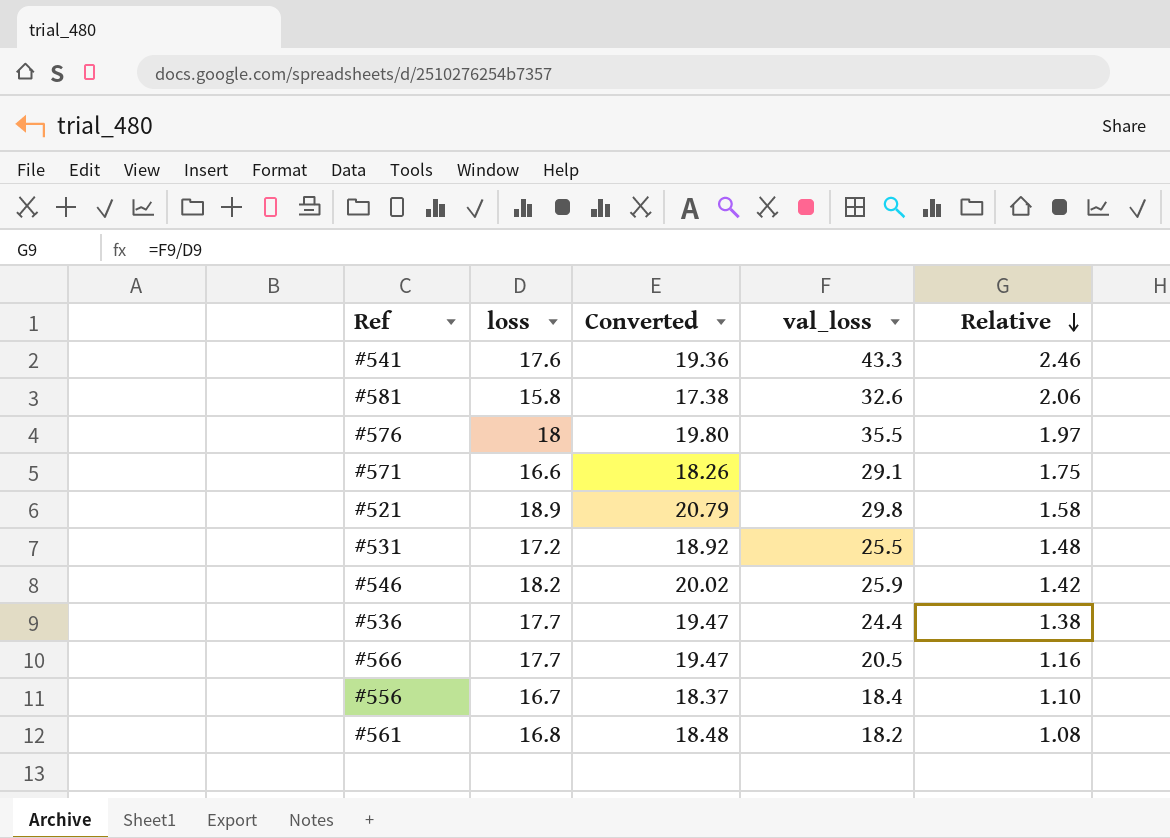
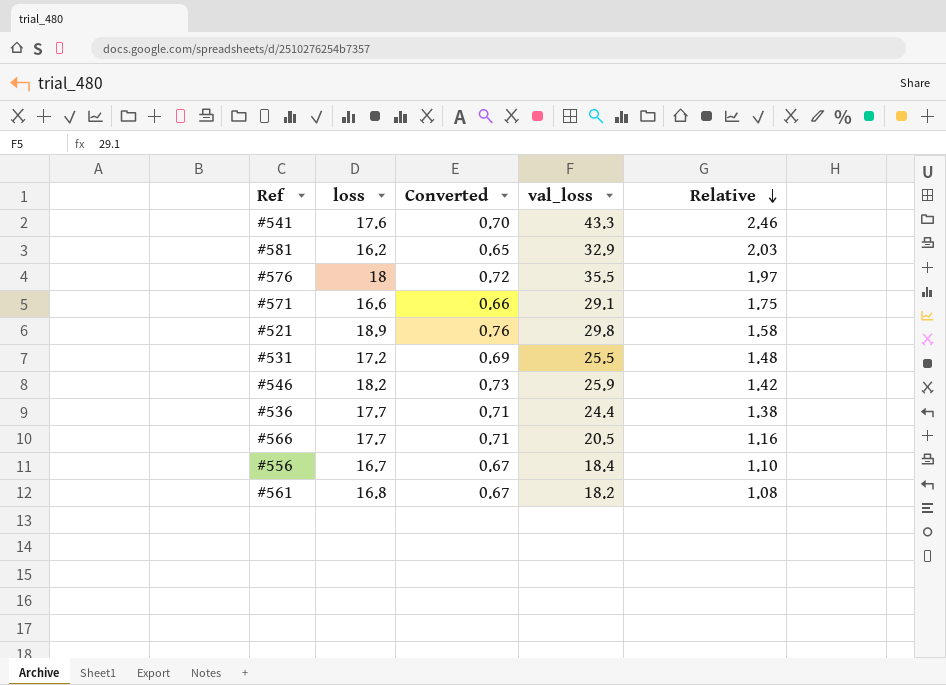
column Converted | formula: [loss] * 1.1 -> [loss] * 0.04
#581 | loss: 15.8 -> 16.2
#581 | val_loss: 32.6 -> 32.9
#581 | Relative: 2.06 -> 2.03

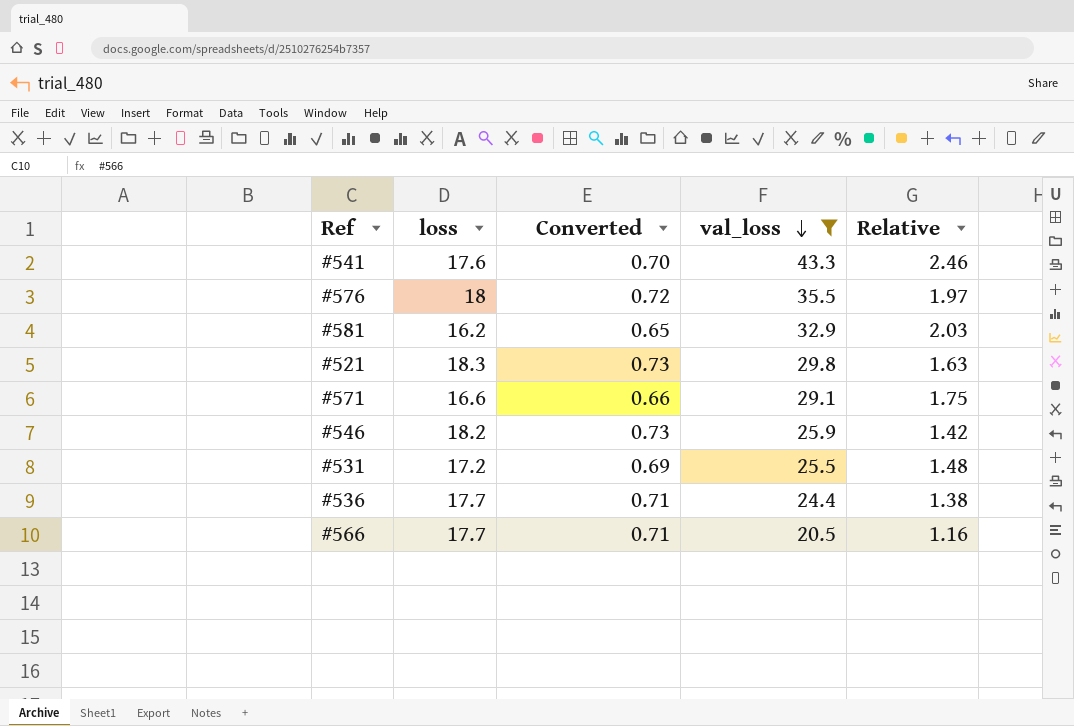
filter: none -> val_loss >= 20.5
row order: Relative descending -> val_loss descending
#521 | loss: 18.9 -> 18.3
#521 | Converted: 0.76 -> 0.73
#521 | Relative: 1.58 -> 1.63

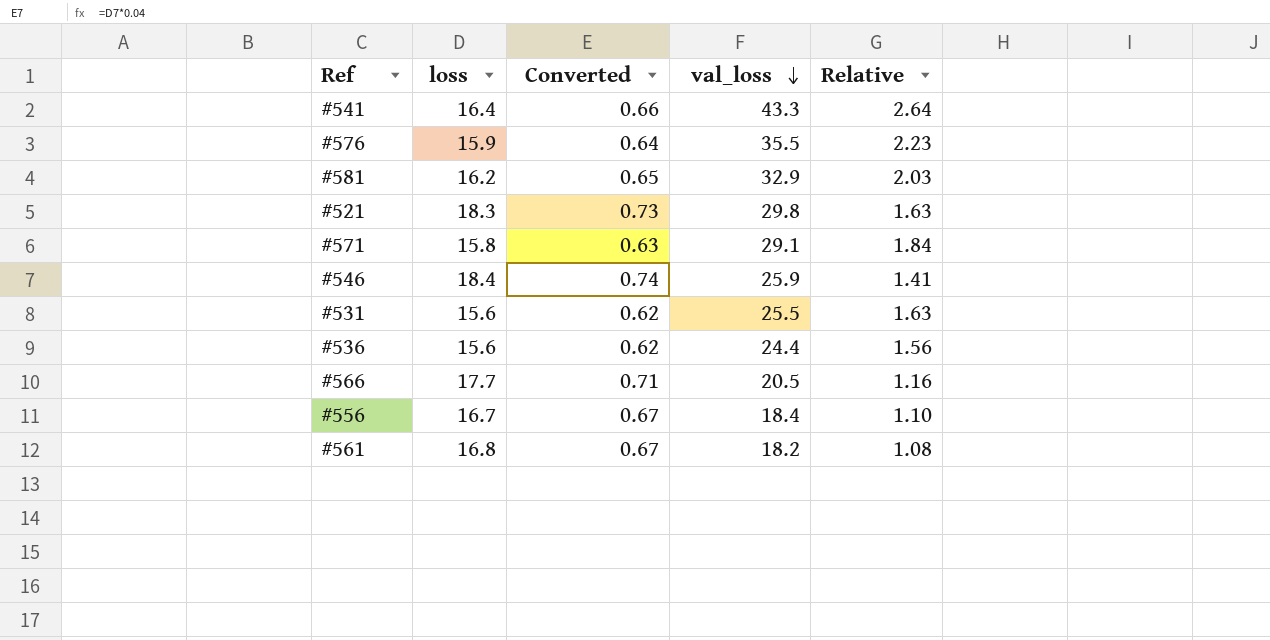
filter: val_loss >= 20.5 -> none
#541 | loss: 17.6 -> 16.4
#541 | Converted: 0.70 -> 0.66
#541 | Relative: 2.46 -> 2.64
#576 | loss: 18 -> 15.9
#576 | Converted: 0.72 -> 0.64
#576 | Relative: 1.97 -> 2.23
#571 | loss: 16.6 -> 15.8
#571 | Converted: 0.66 -> 0.63
#571 | Relative: 1.75 -> 1.84
#546 | loss: 18.2 -> 18.4
#546 | Converted: 0.73 -> 0.74
#546 | Relative: 1.42 -> 1.41
#531 | loss: 17.2 -> 15.6
#531 | Converted: 0.69 -> 0.62
#531 | Relative: 1.48 -> 1.63
#536 | loss: 17.7 -> 15.6
#536 | Converted: 0.71 -> 0.62
#536 | Relative: 1.38 -> 1.56

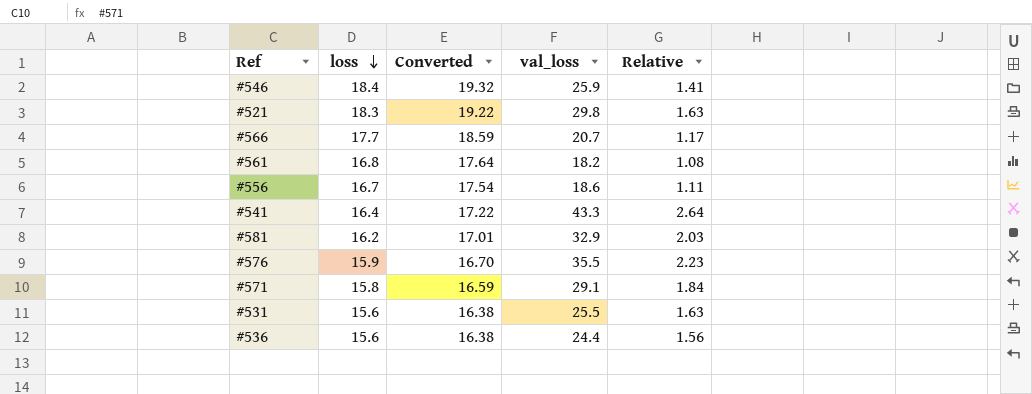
row order: val_loss descending -> loss descending
column Converted | formula: [loss] * 0.04 -> [loss] * 1.05
#566 | val_loss: 20.5 -> 20.7
#566 | Relative: 1.16 -> 1.17
#556 | val_loss: 18.4 -> 18.6
#556 | Relative: 1.10 -> 1.11

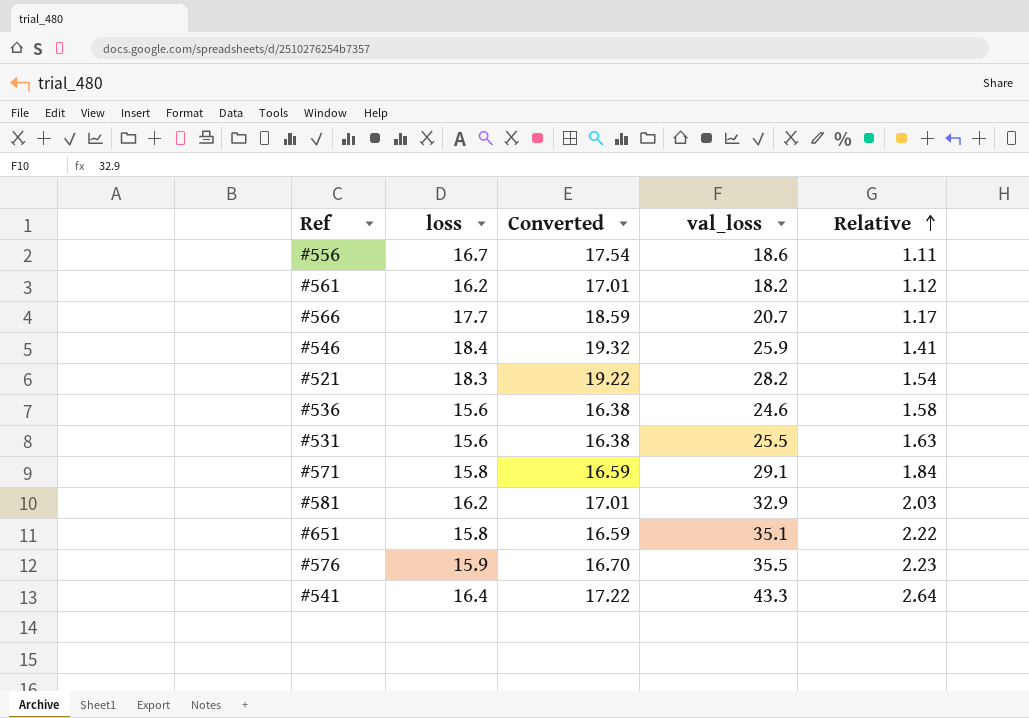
row order: loss descending -> Relative ascending
#561 | loss: 16.8 -> 16.2
#561 | Converted: 17.64 -> 17.01
#561 | Relative: 1.08 -> 1.12
#521 | val_loss: 29.8 -> 28.2
#521 | Relative: 1.63 -> 1.54
#536 | val_loss: 24.4 -> 24.6
#536 | Relative: 1.56 -> 1.58
row #651: none -> 15.8 | 16.59 | 35.1 | 2.22

